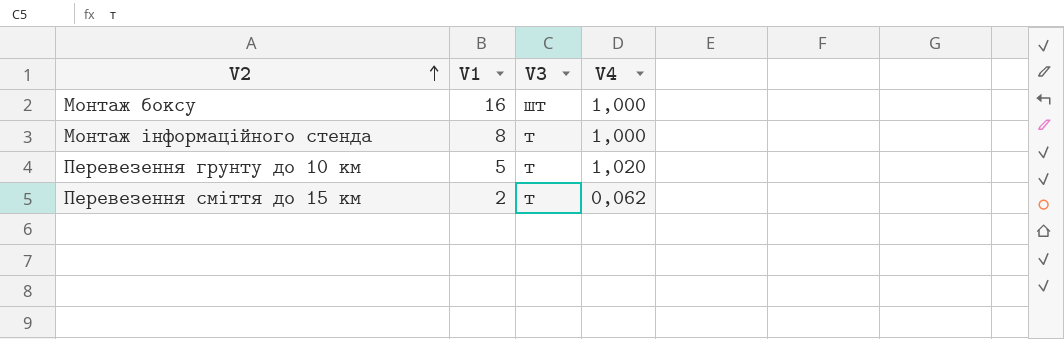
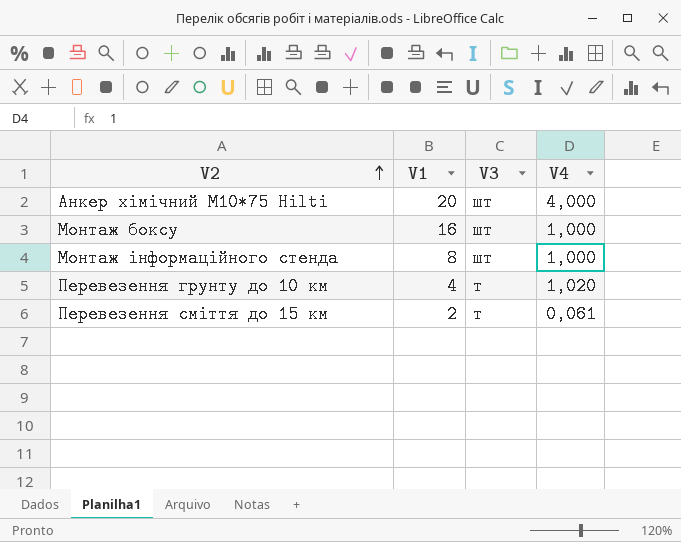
row Анкер хімічний М10*75 Hilti: none -> 20 | шт | 4,000
Монтаж інформаційного стенда | V3: т -> шт
Перевезення грунту до 10 км | V1: 5 -> 4
Перевезення сміття до 15 км | V4: 0,062 -> 0,061

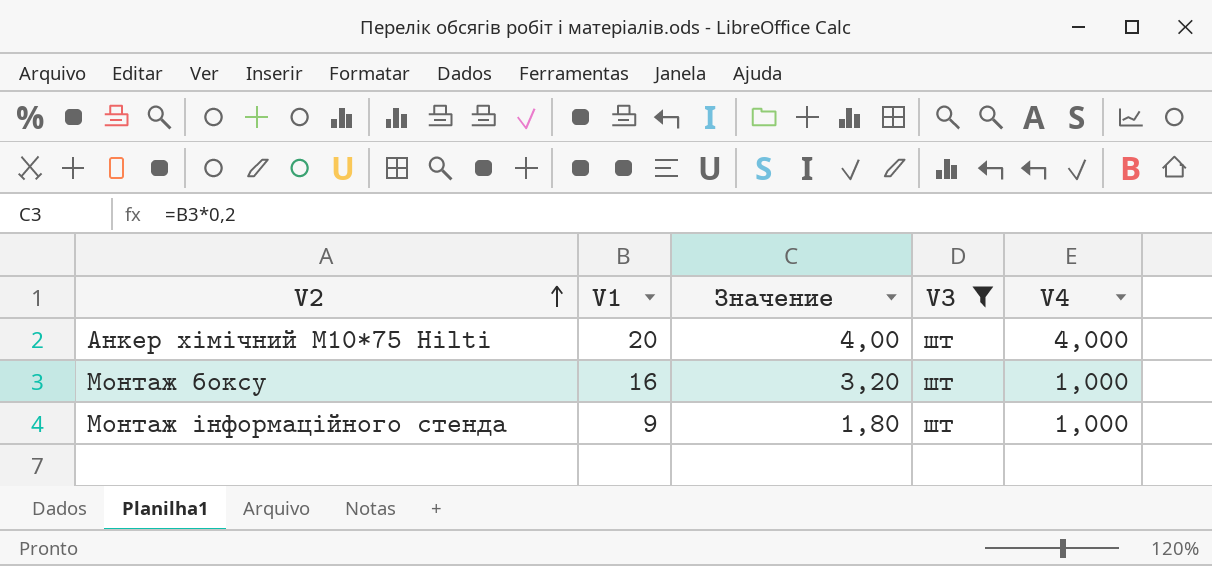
filter: none -> V3 = шт
column Значение | formula: none -> [V1] * 0,2
Монтаж інформаційного стенда | V1: 8 -> 9

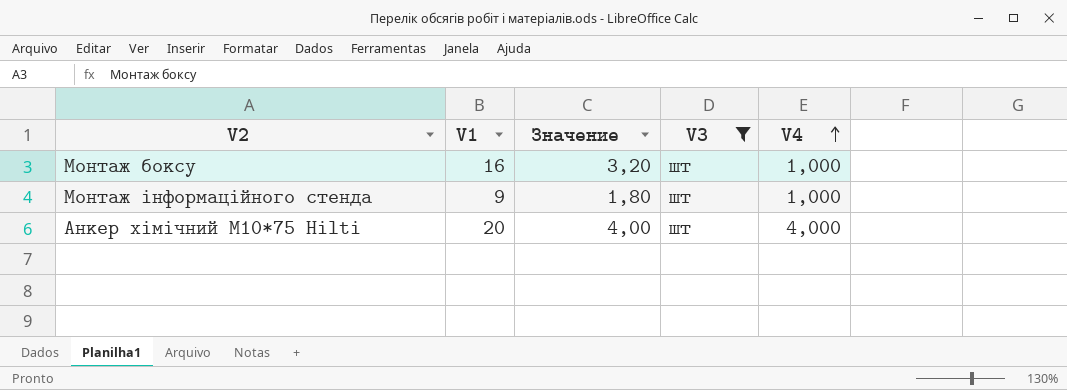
row order: V2 ascending -> V4 ascending

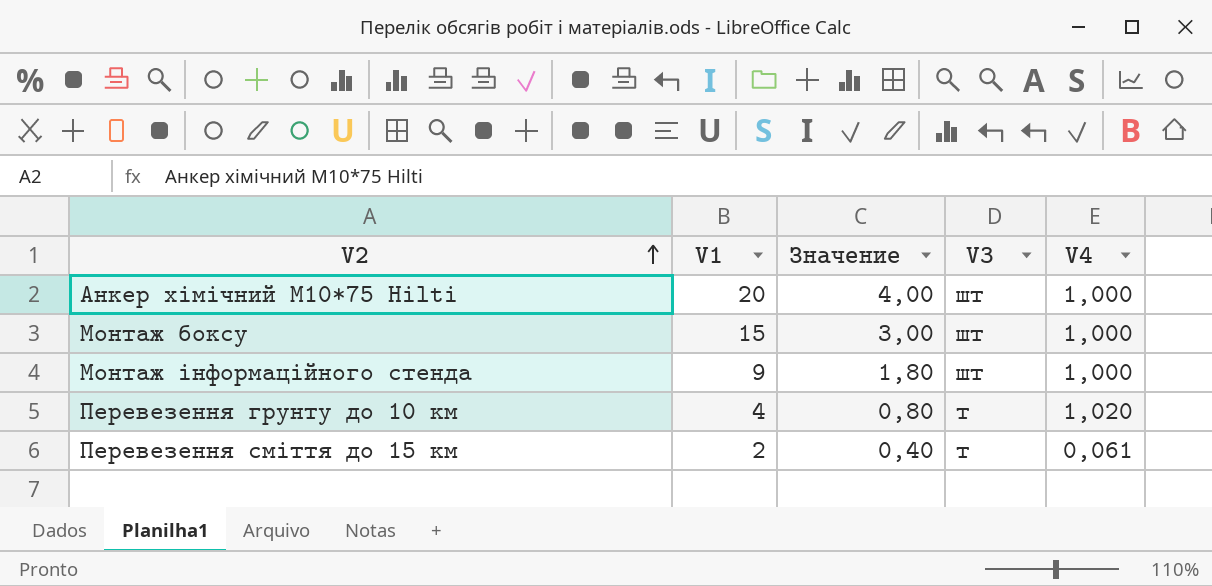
filter: V3 = шт -> none
row order: V4 ascending -> V2 ascending
Анкер хімічний М10*75 Hilti | V4: 4,000 -> 1,000
Монтаж боксу | V1: 16 -> 15
Монтаж боксу | Значение: 3,20 -> 3,00

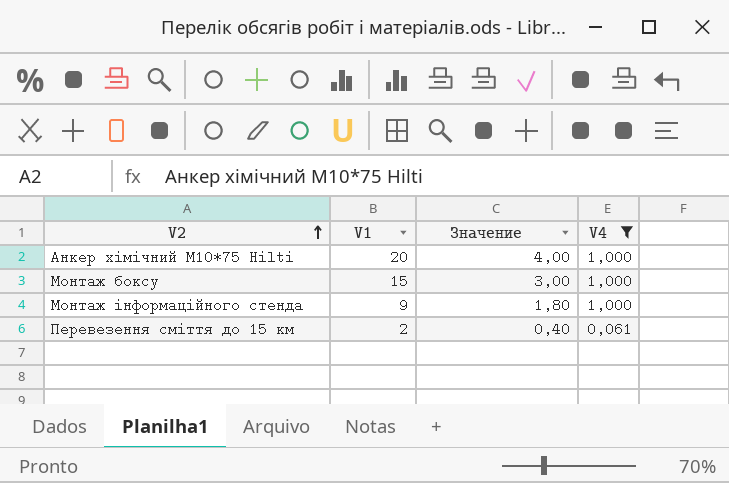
filter: none -> V4 != 1,020
column V3 | position: 4 -> none

